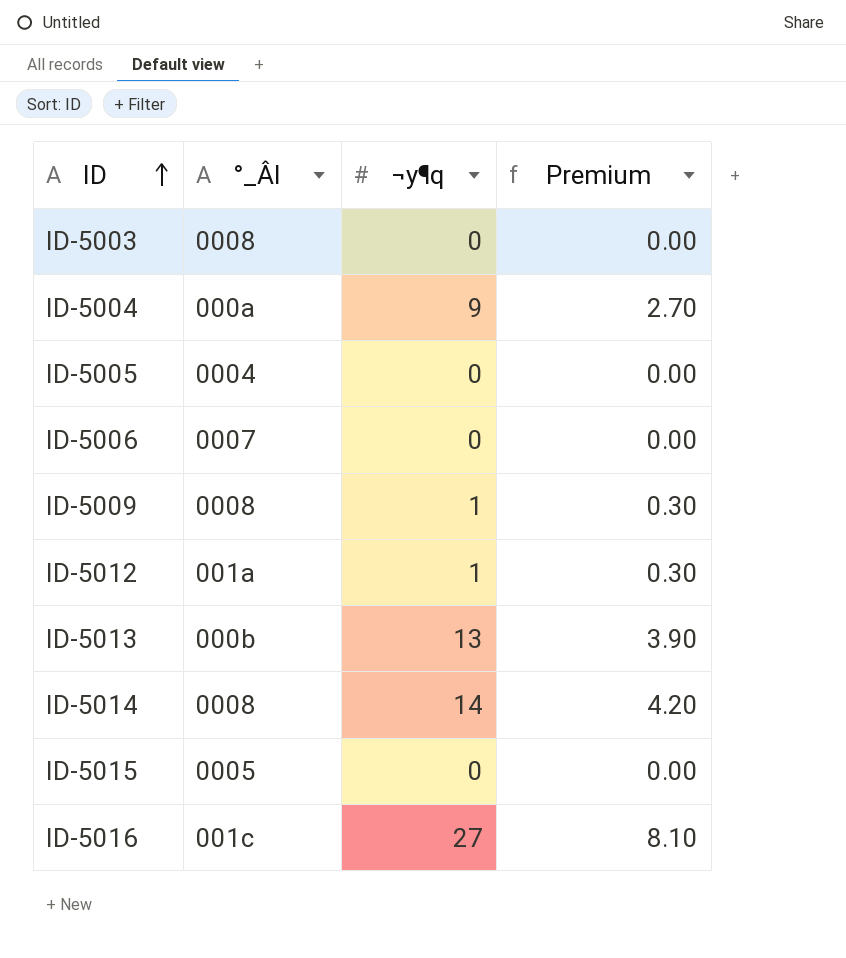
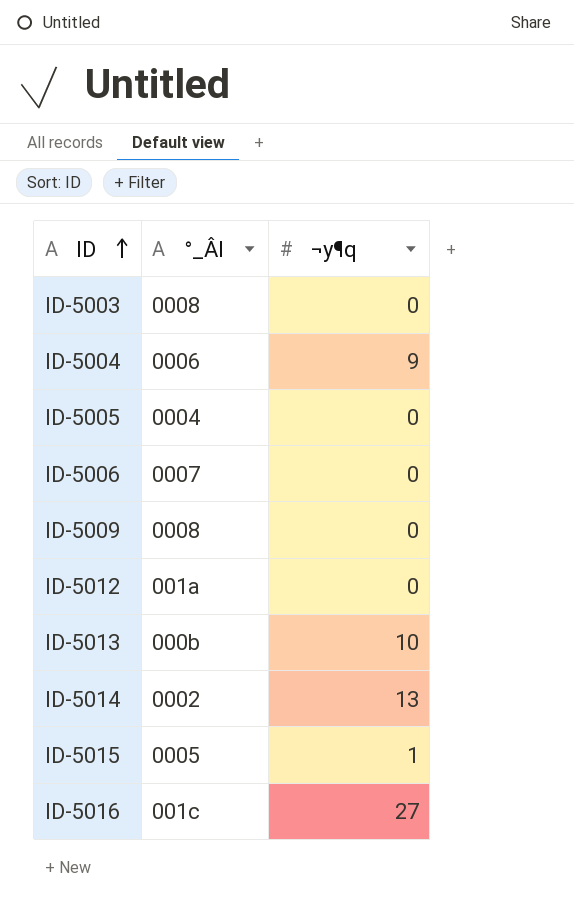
column Premium | formula: [¬y¶q] * 0.3 -> none
ID-5004 | °_ÂI: 000a -> 0006
ID-5009 | ¬y¶q: 1 -> 0
ID-5012 | ¬y¶q: 1 -> 0
ID-5013 | ¬y¶q: 13 -> 10
ID-5014 | °_ÂI: 0008 -> 0002
ID-5014 | ¬y¶q: 14 -> 13
ID-5015 | ¬y¶q: 0 -> 1

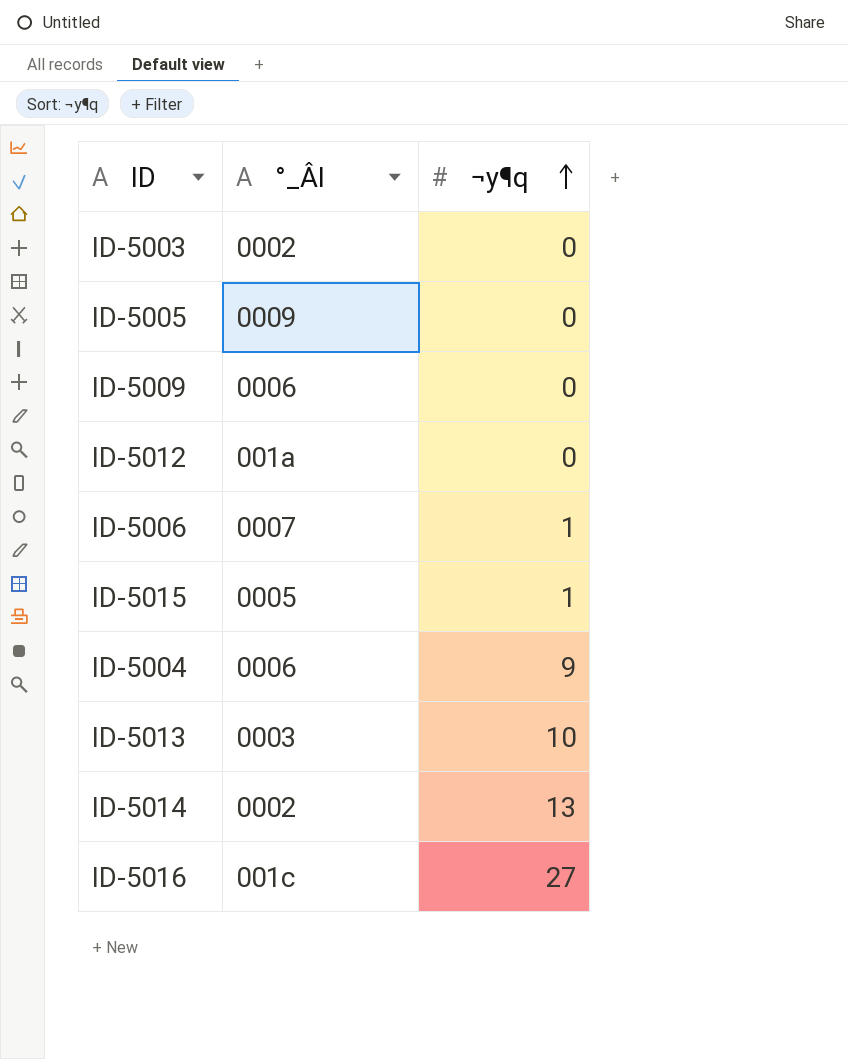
row order: ID ascending -> ¬y¶q ascending
ID-5003 | °_ÂI: 0008 -> 0002
ID-5005 | °_ÂI: 0004 -> 0009
ID-5009 | °_ÂI: 0008 -> 0006
ID-5006 | ¬y¶q: 0 -> 1
ID-5013 | °_ÂI: 000b -> 0003

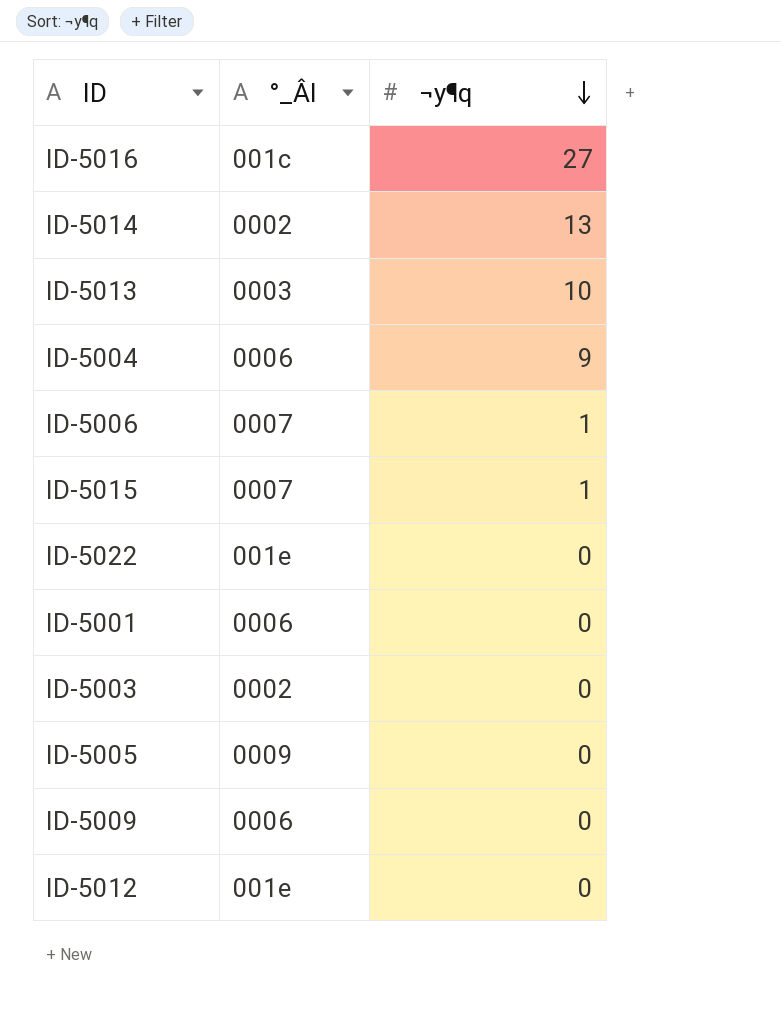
row order: ¬y¶q ascending -> ¬y¶q descending
ID-5015 | °_ÂI: 0005 -> 0007
row ID-5022: none -> 001e | 0
row ID-5001: none -> 0006 | 0
ID-5012 | °_ÂI: 001a -> 001e

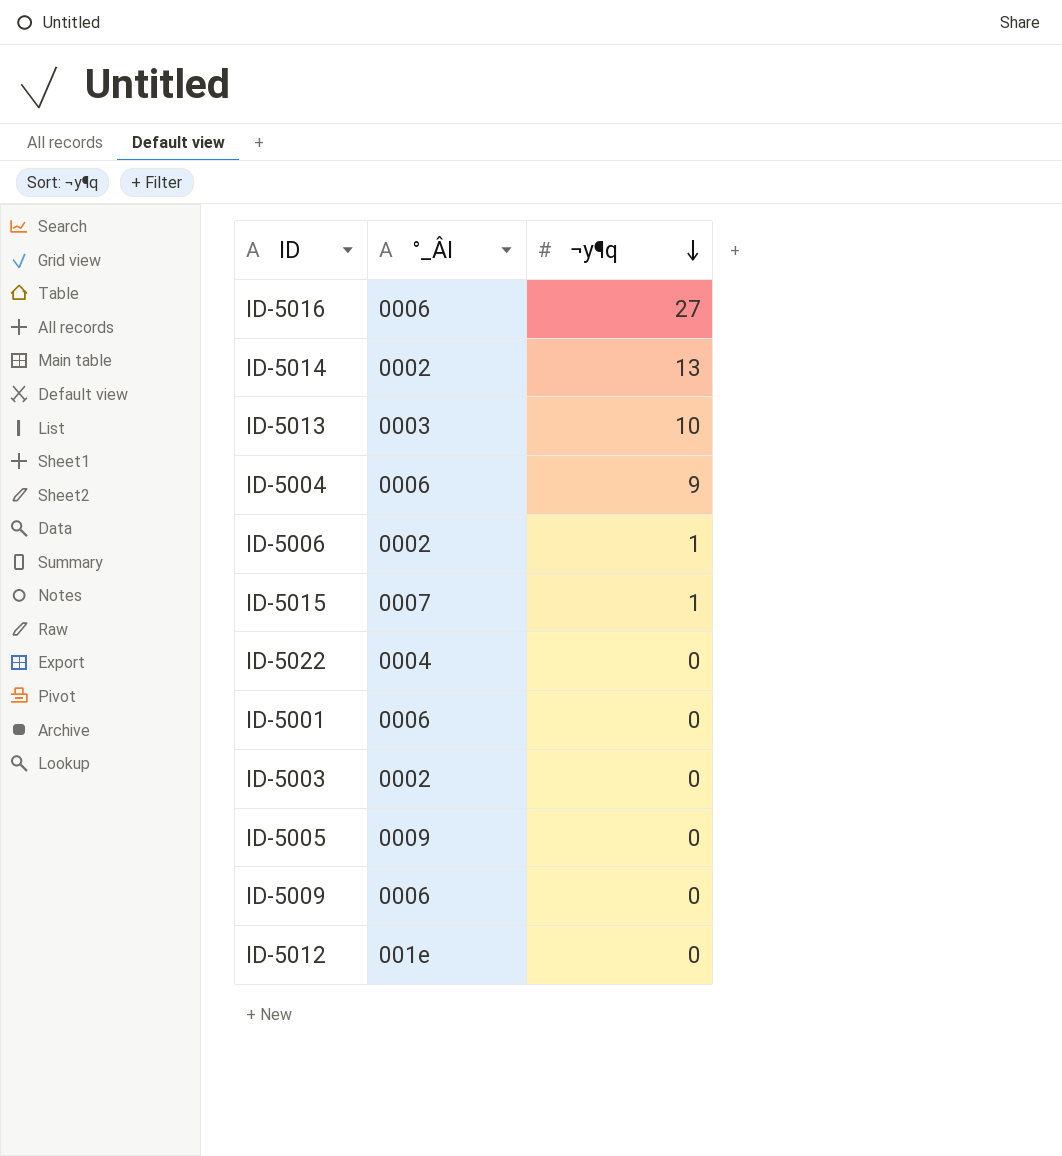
ID-5016 | °_ÂI: 001c -> 0006
ID-5006 | °_ÂI: 0007 -> 0002
ID-5022 | °_ÂI: 001e -> 0004

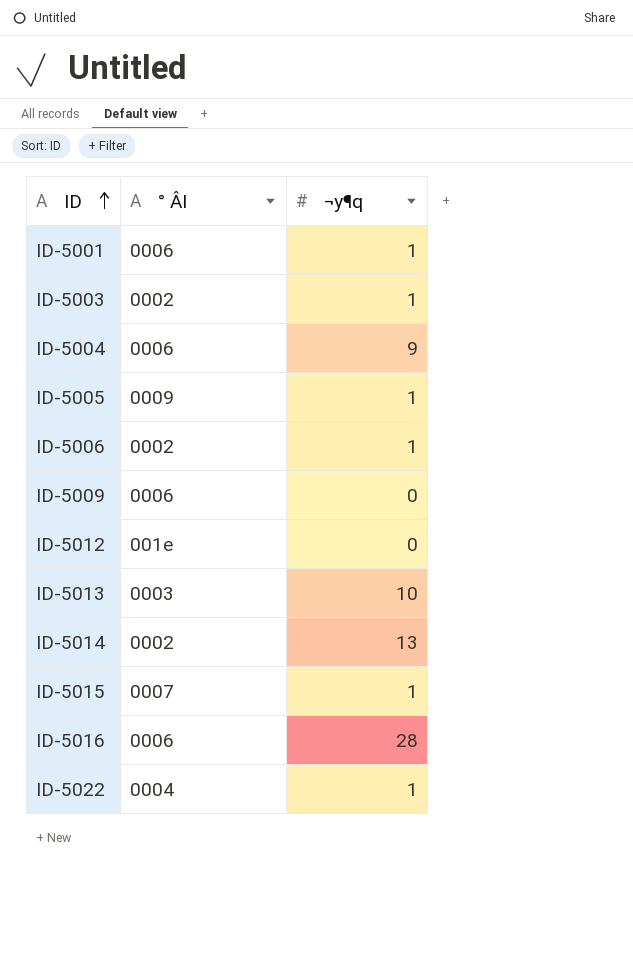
row order: ¬y¶q descending -> ID ascending
column name: °_ÂI -> ° ÂI
ID-5001 | ¬y¶q: 0 -> 1
ID-5003 | ¬y¶q: 0 -> 1
ID-5005 | ¬y¶q: 0 -> 1
ID-5016 | ¬y¶q: 27 -> 28
ID-5022 | ¬y¶q: 0 -> 1

